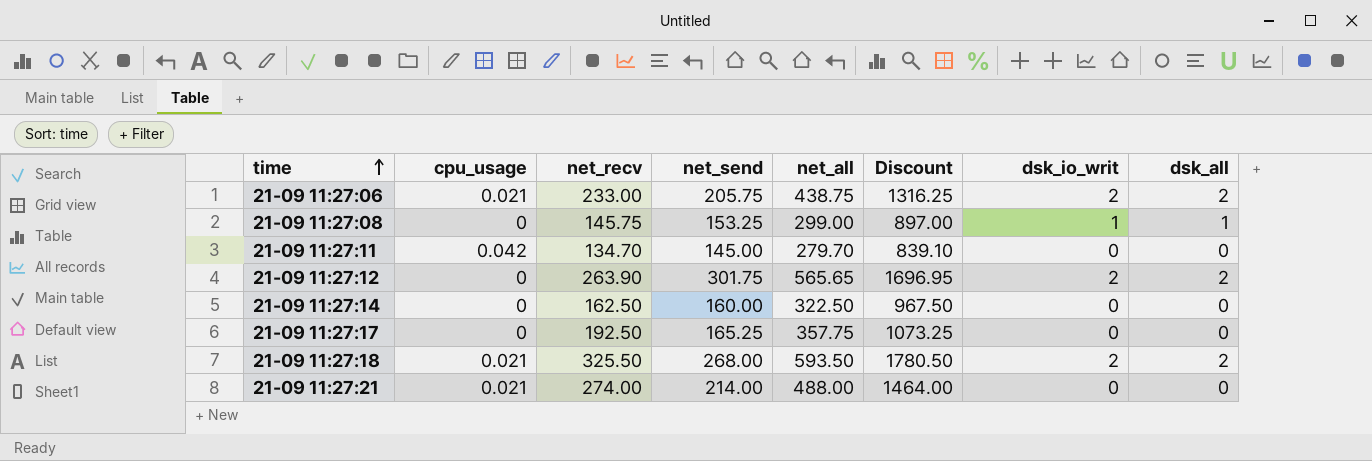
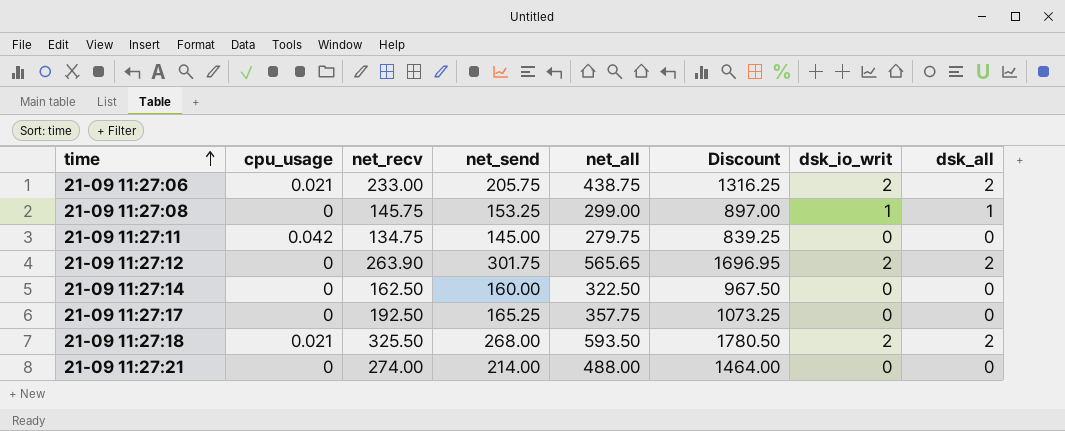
21-09 11:27:11 | net_recv: 134.70 -> 134.75
21-09 11:27:11 | net_all: 279.70 -> 279.75
21-09 11:27:11 | Discount: 839.10 -> 839.25
21-09 11:27:21 | cpu_usage: 0.021 -> 0

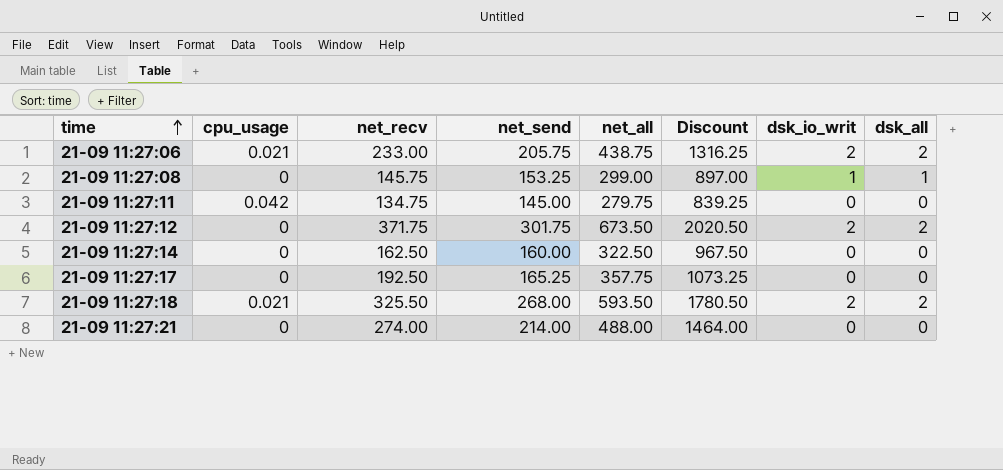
21-09 11:27:12 | net_recv: 263.90 -> 371.75
21-09 11:27:12 | net_all: 565.65 -> 673.50
21-09 11:27:12 | Discount: 1696.95 -> 2020.50

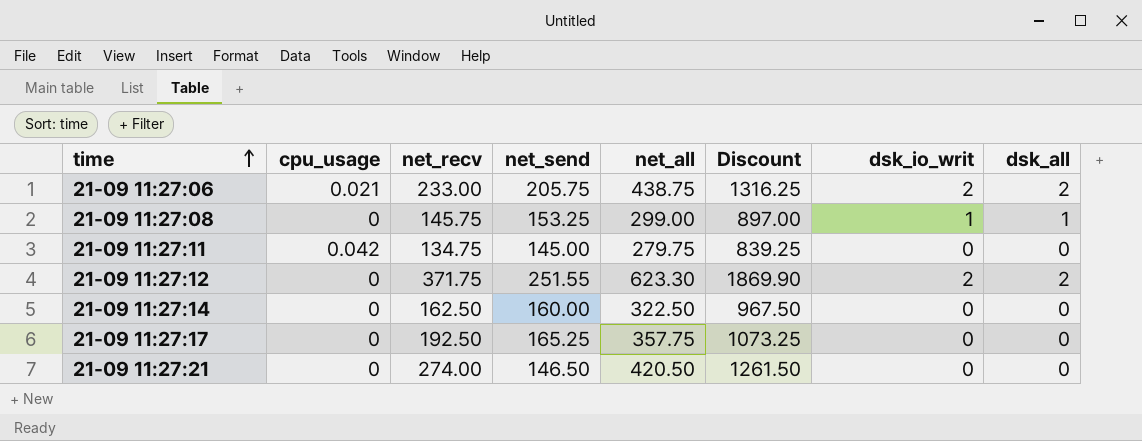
row 21-09 11:27:18: 0.021 | 325.50 | 268.00 | 593.50 | 1780.50 | 2 | 2 -> none
21-09 11:27:12 | net_send: 301.75 -> 251.55
21-09 11:27:12 | net_all: 673.50 -> 623.30
21-09 11:27:12 | Discount: 2020.50 -> 1869.90
21-09 11:27:21 | net_send: 214.00 -> 146.50
21-09 11:27:21 | net_all: 488.00 -> 420.50
21-09 11:27:21 | Discount: 1464.00 -> 1261.50

